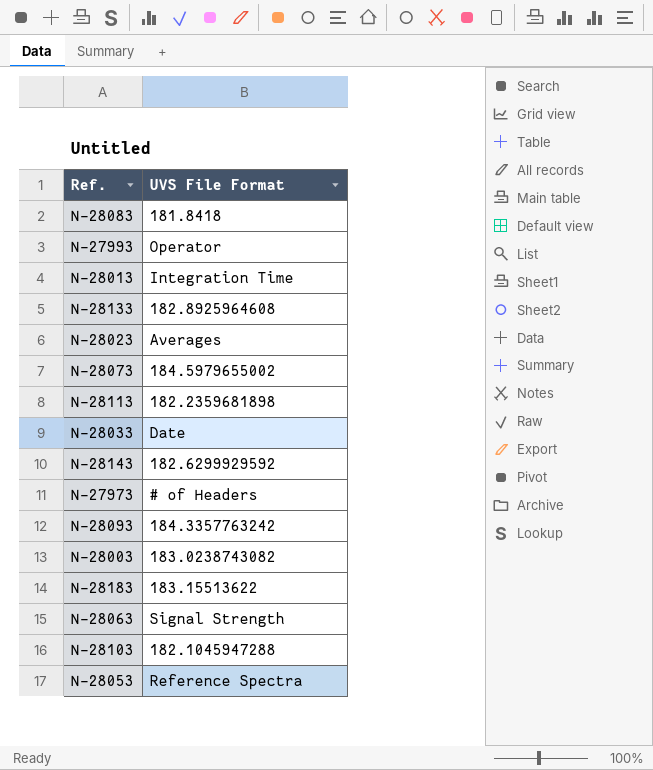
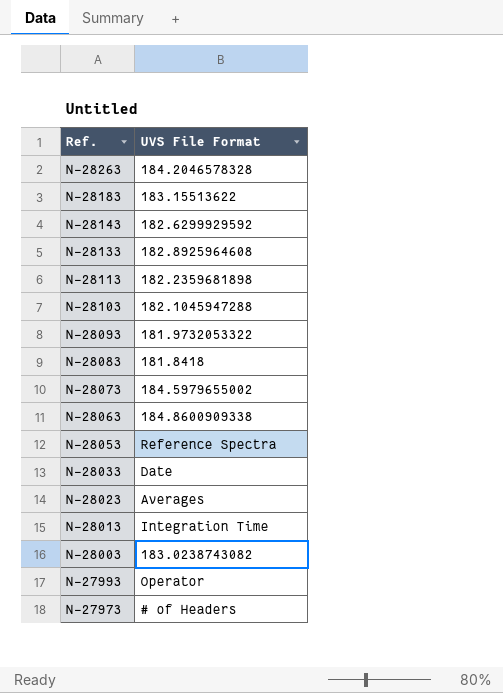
row order: none -> Ref. descending
row N-28263: none -> 184.2046578328
N-28093 | UVS File Format: 184.3357763242 -> 181.9732053322
N-28063 | UVS File Format: Signal Strength -> 184.8600909338

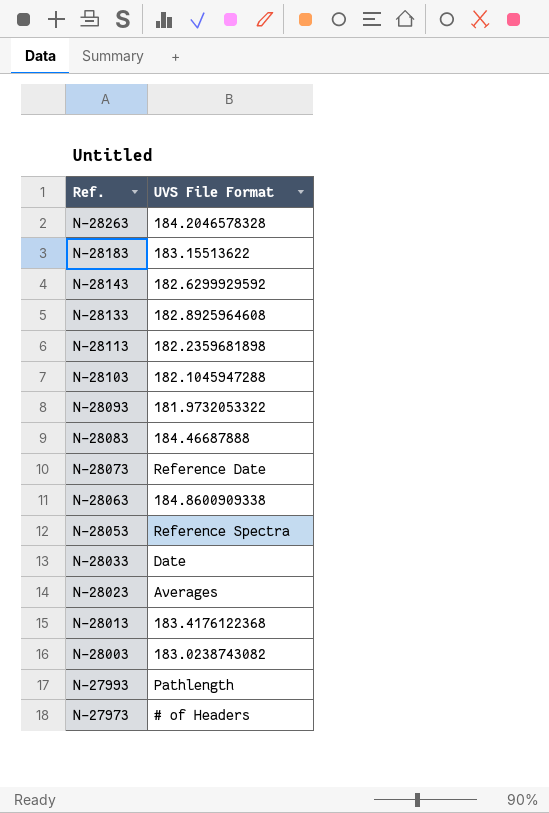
N-28083 | UVS File Format: 181.8418 -> 184.46687888
N-28073 | UVS File Format: 184.5979655002 -> Reference Date
N-28013 | UVS File Format: Integration Time -> 183.4176122368
N-27993 | UVS File Format: Operator -> Pathlength

